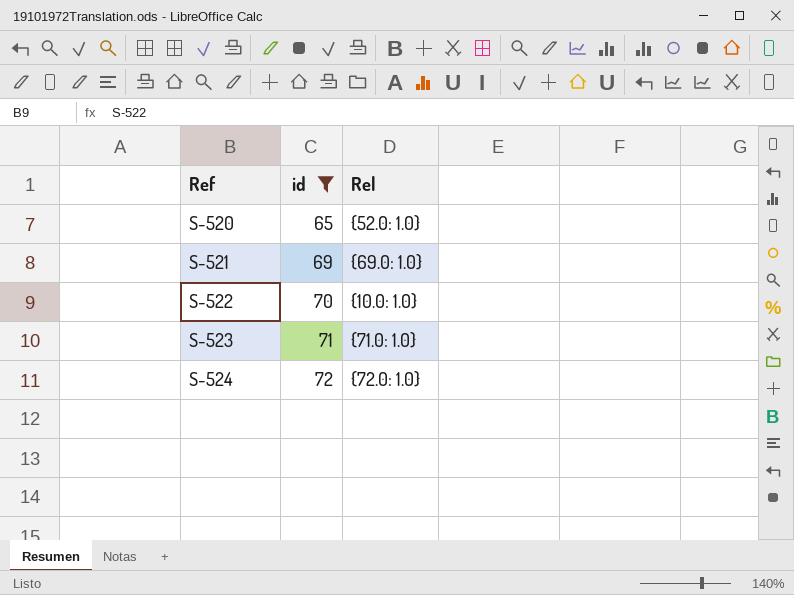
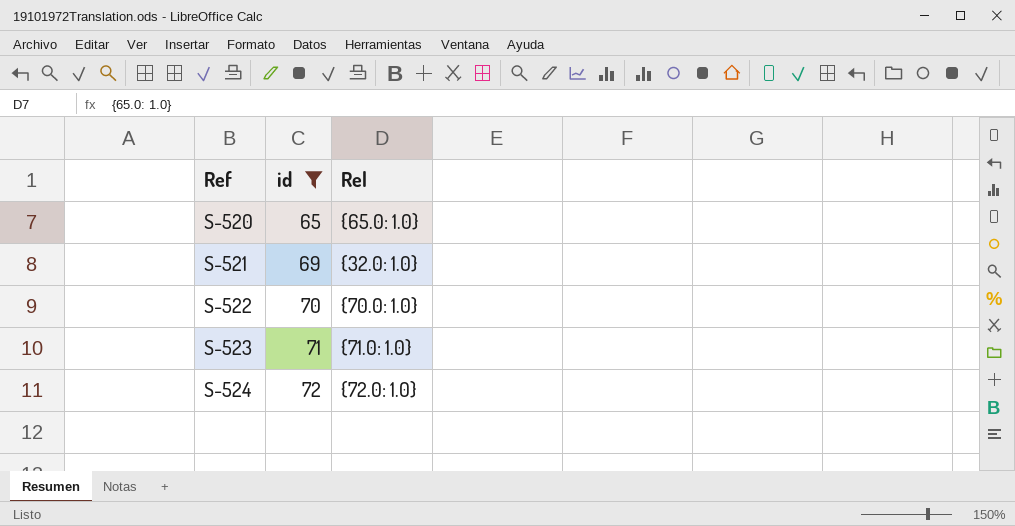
S-520 | Rel: {52.0: 1.0} -> {65.0: 1.0}
S-521 | Rel: {69.0: 1.0} -> {32.0: 1.0}
S-522 | Rel: {10.0: 1.0} -> {70.0: 1.0}

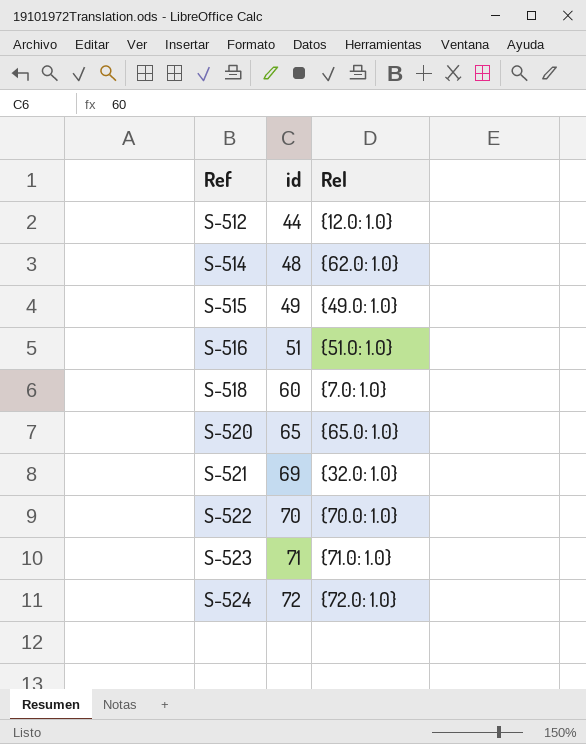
filter: id >= 65 -> none

